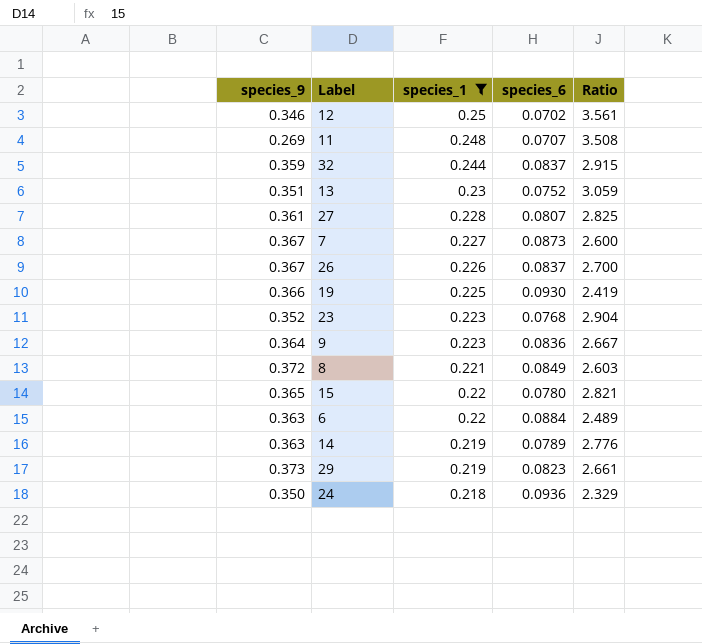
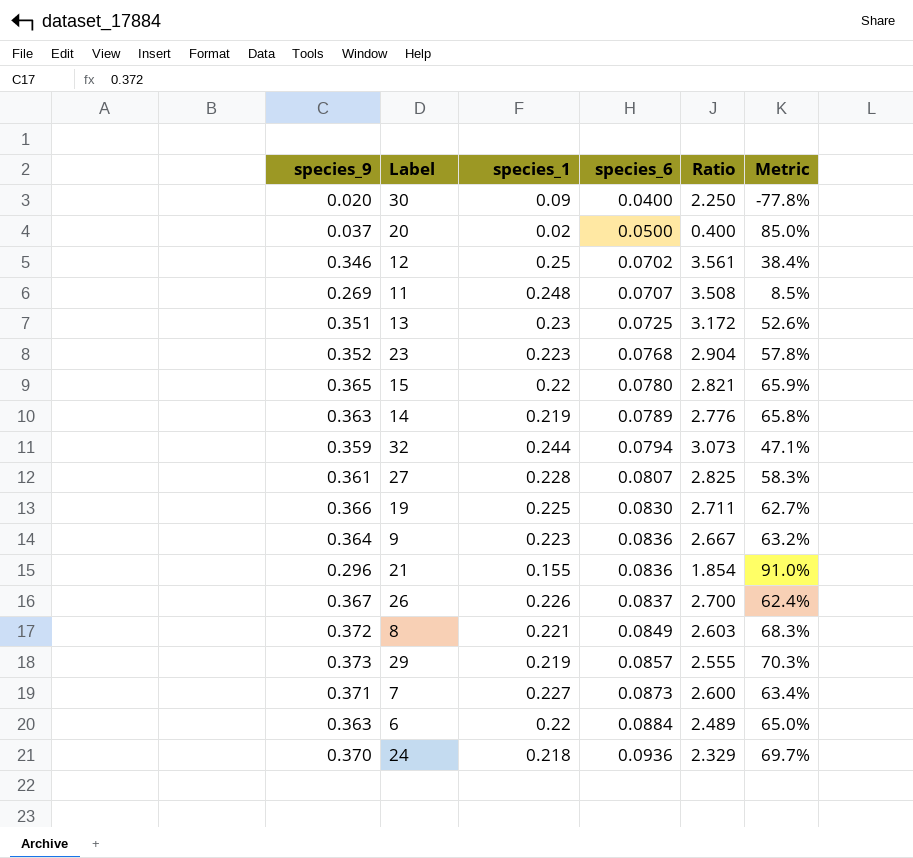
filter: species_1 >= 0.218 -> none
row order: species_1 descending -> species_6 ascending
column Metric | formula: none -> ([species_9] - [species_1]) / [species_1]
13 | species_6: 0.0752 -> 0.0725
13 | Ratio: 3.059 -> 3.172
32 | species_6: 0.0837 -> 0.0794
32 | Ratio: 2.915 -> 3.073
19 | species_6: 0.0930 -> 0.0830
19 | Ratio: 2.419 -> 2.711
29 | species_6: 0.0823 -> 0.0857
29 | Ratio: 2.661 -> 2.555
7 | species_9: 0.367 -> 0.371
24 | species_9: 0.350 -> 0.370

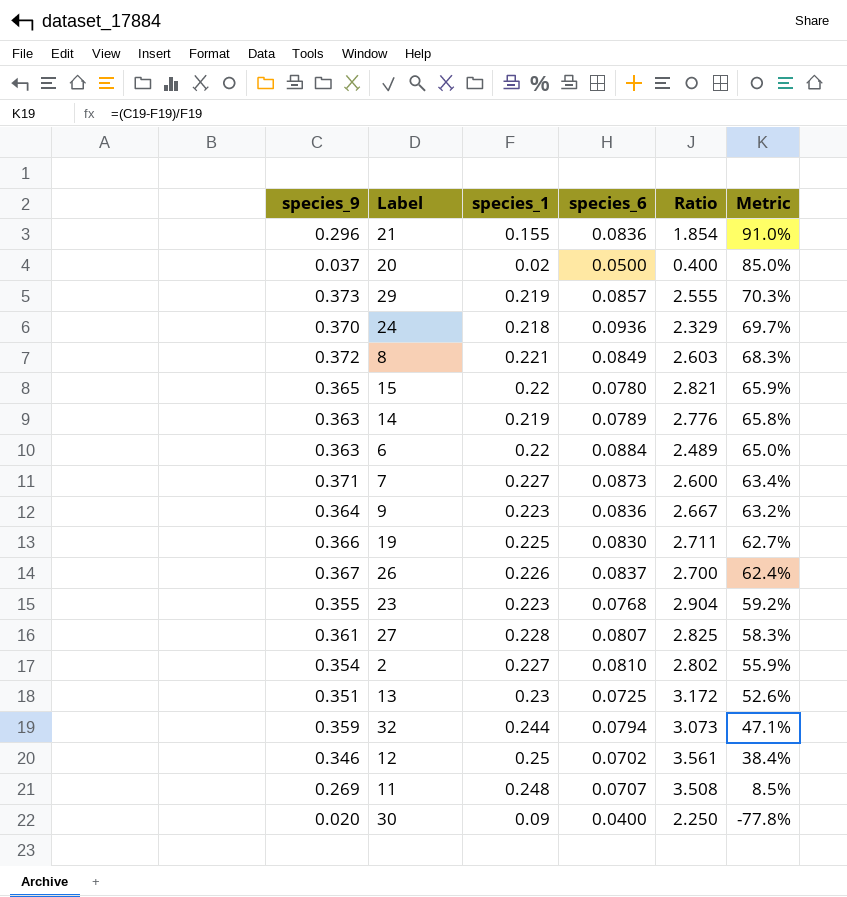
row order: species_6 ascending -> Metric descending
23 | species_9: 0.352 -> 0.355
23 | Metric: 57.8% -> 59.2%
row 2: none -> 0.354 | 0.227 | 0.0810 | 2.802 | 55.9%

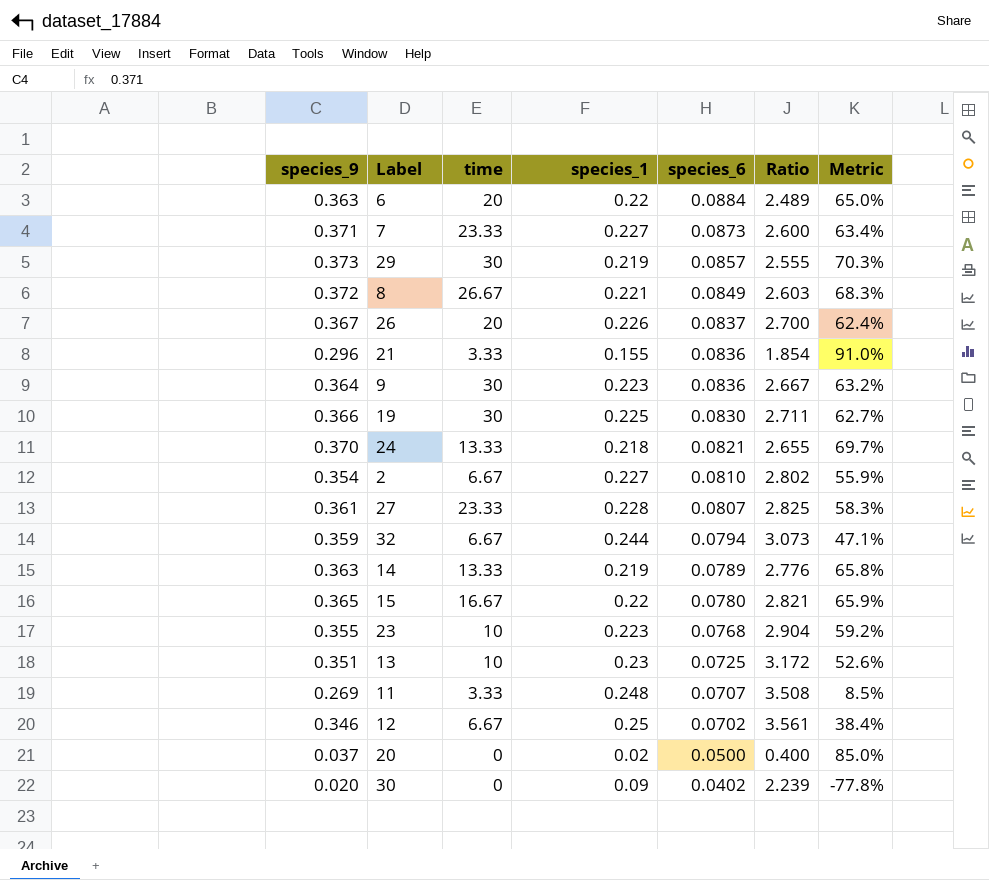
row order: Metric descending -> species_6 descending
column time | position: none -> 3
24 | species_6: 0.0936 -> 0.0821
24 | Ratio: 2.329 -> 2.655
30 | species_6: 0.0400 -> 0.0402
30 | Ratio: 2.250 -> 2.239

